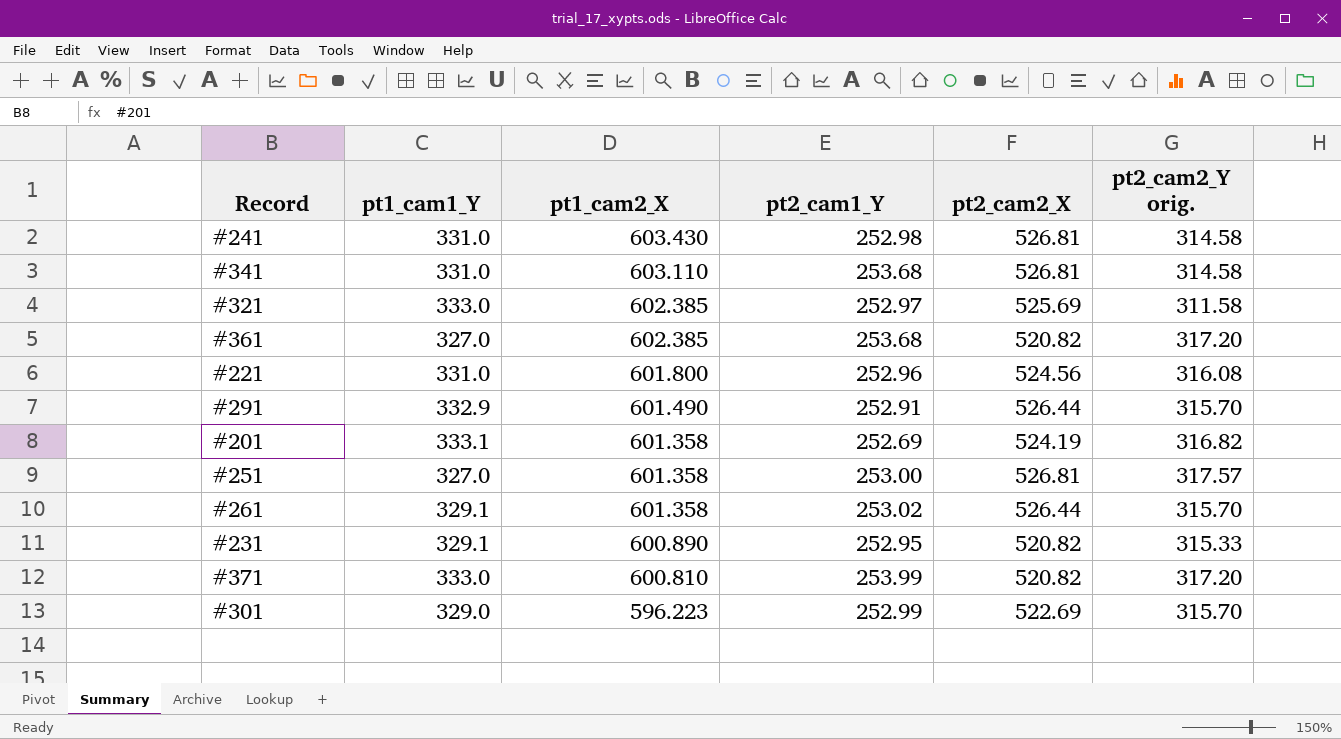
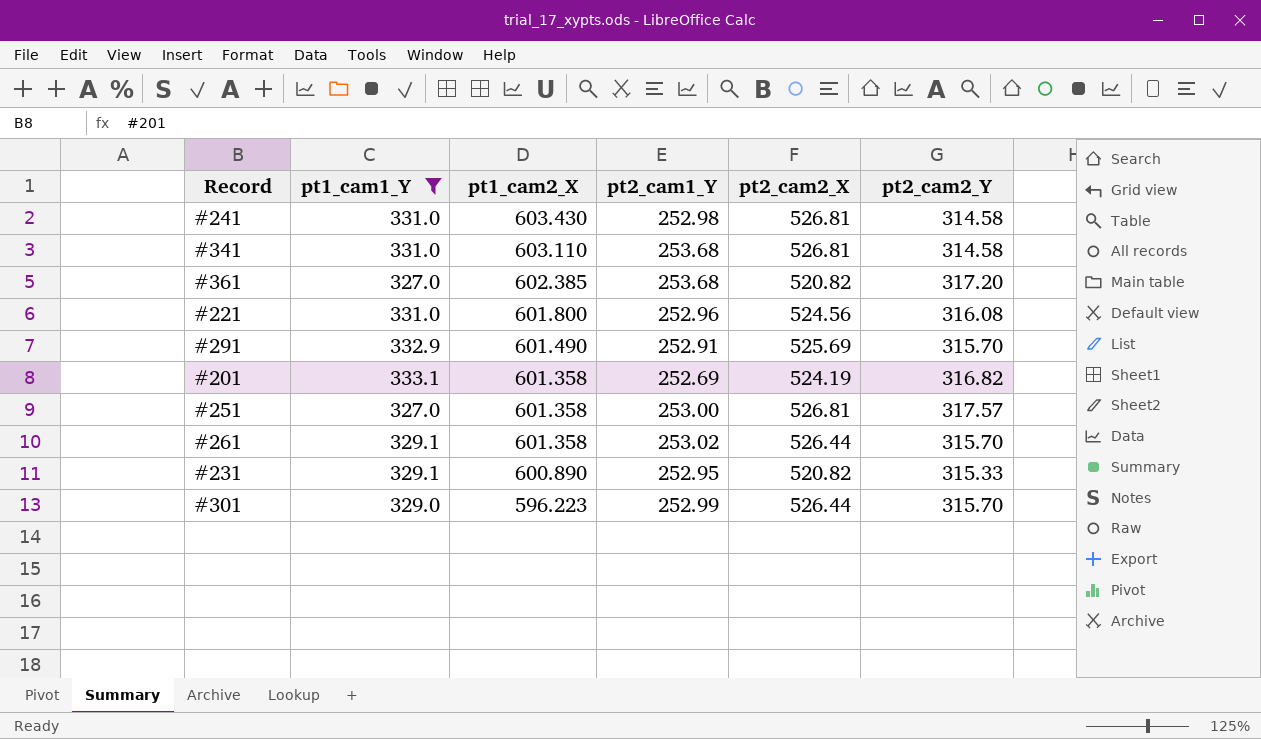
filter: none -> pt1_cam1_Y != 333.0
column name: pt2_cam2_Y orig. -> pt2_cam2_Y
#291 | pt2_cam2_X: 526.44 -> 525.69
#301 | pt2_cam2_X: 522.69 -> 526.44

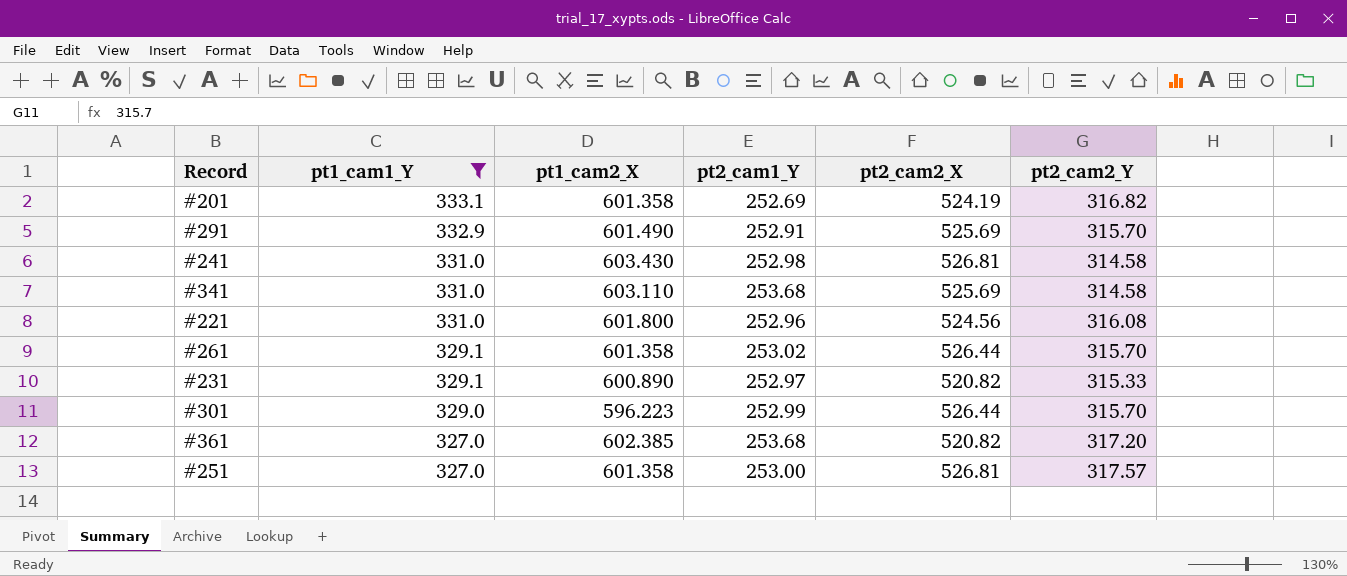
row order: pt1_cam2_X descending -> pt1_cam1_Y descending
#341 | pt2_cam2_X: 526.81 -> 525.69
#231 | pt2_cam1_Y: 252.95 -> 252.97

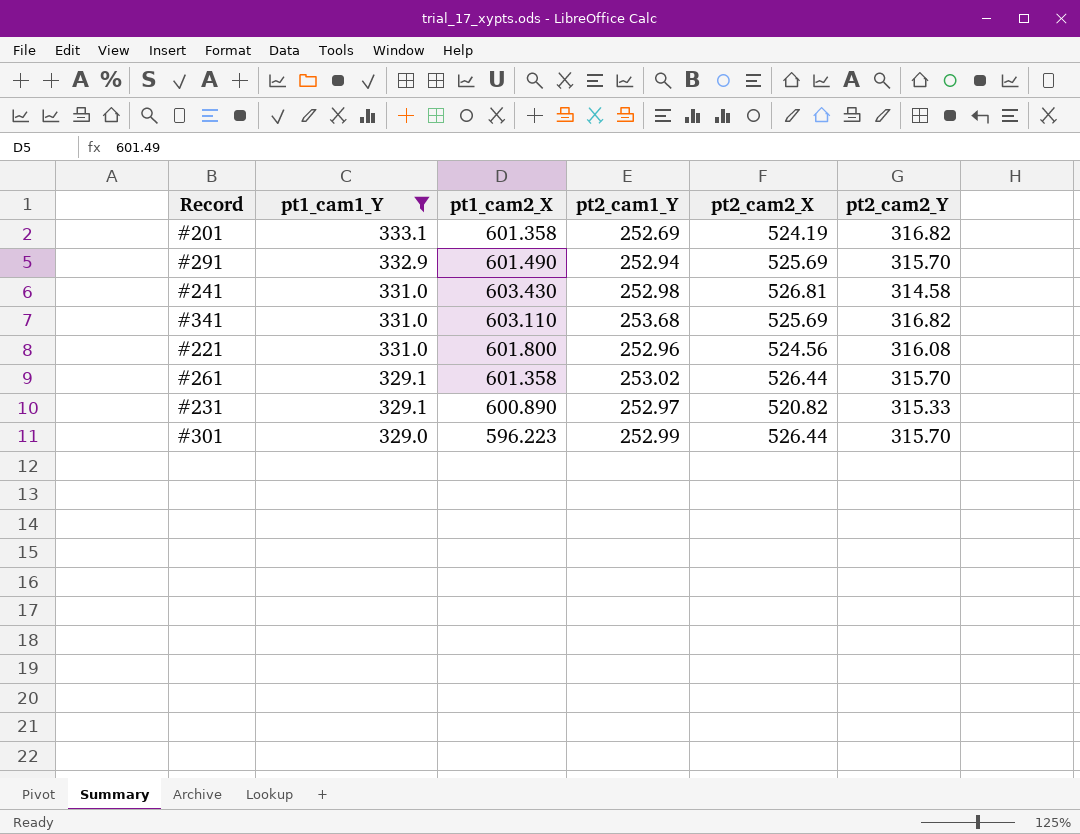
row #361: 327.0 | 602.385 | 253.68 | 520.82 | 317.20 -> none
row #251: 327.0 | 601.358 | 253.00 | 526.81 | 317.57 -> none
#291 | pt2_cam1_Y: 252.91 -> 252.94
#341 | pt2_cam2_Y: 314.58 -> 316.82

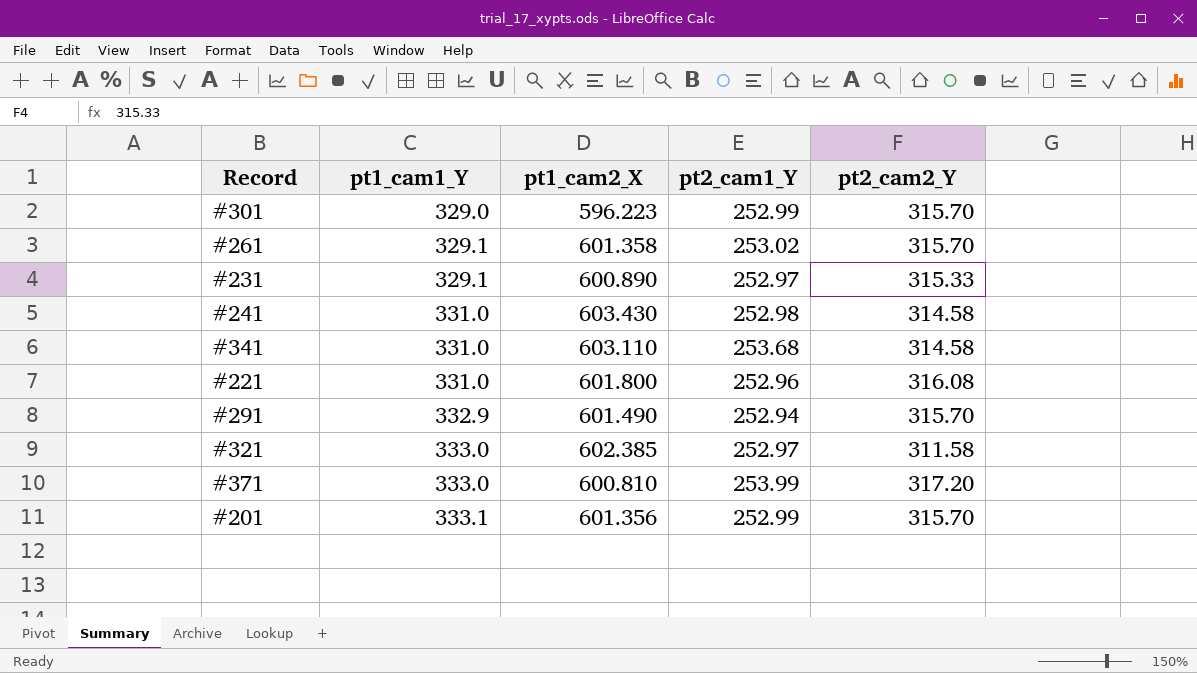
filter: pt1_cam1_Y != 333.0 -> none
row order: pt1_cam1_Y descending -> pt1_cam1_Y ascending
column pt2_cam2_X | position: 5 -> none
#341 | pt2_cam2_Y: 316.82 -> 314.58
#201 | pt1_cam2_X: 601.358 -> 601.356
#201 | pt2_cam1_Y: 252.69 -> 252.99
#201 | pt2_cam2_Y: 316.82 -> 315.70

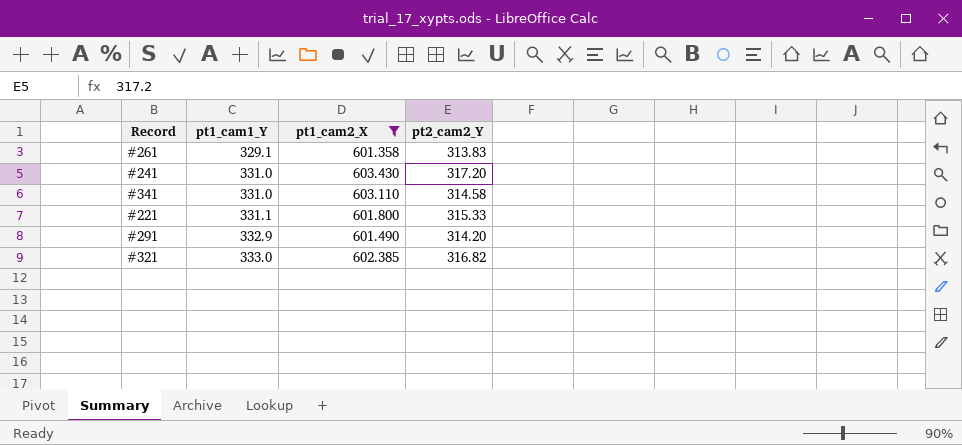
filter: none -> pt1_cam2_X >= 601.358
column pt2_cam1_Y | position: 4 -> none
#261 | pt2_cam2_Y: 315.70 -> 313.83
#241 | pt2_cam2_Y: 314.58 -> 317.20
#221 | pt1_cam1_Y: 331.0 -> 331.1
#221 | pt2_cam2_Y: 316.08 -> 315.33
#291 | pt2_cam2_Y: 315.70 -> 314.20
#321 | pt2_cam2_Y: 311.58 -> 316.82

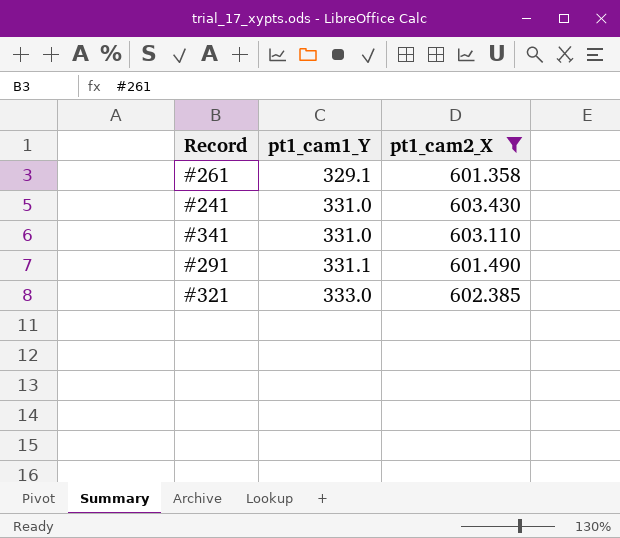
column pt2_cam2_Y | position: 4 -> none
row #221: 331.1 | 601.800 | 315.33 -> none
#291 | pt1_cam1_Y: 332.9 -> 331.1

